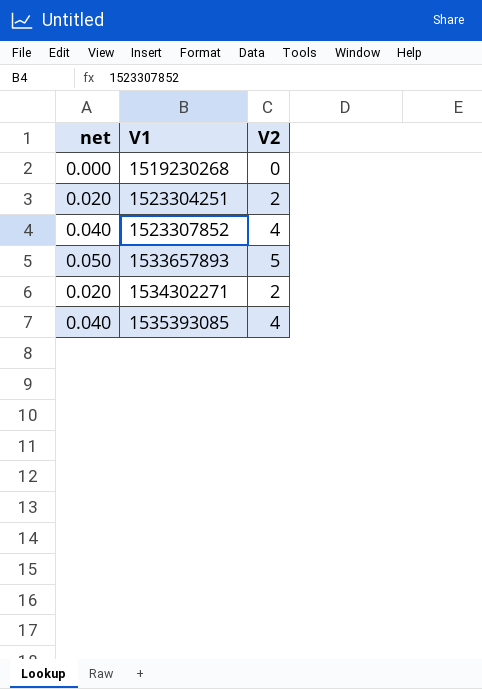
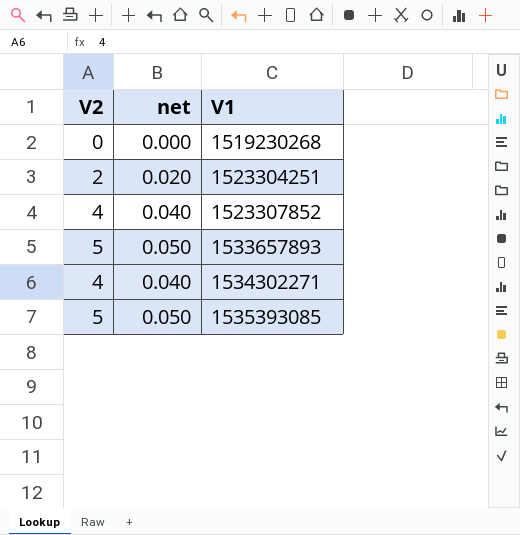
column V2 | position: 3 -> 1
1534302271 | V2: 2 -> 4
1534302271 | net: 0.020 -> 0.040
1535393085 | V2: 4 -> 5
1535393085 | net: 0.040 -> 0.050

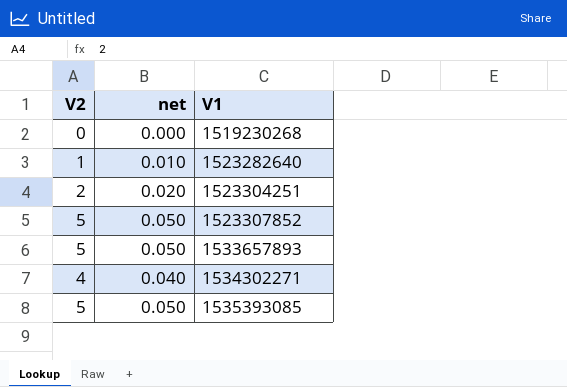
row 1523282640: none -> 1 | 0.010
1523307852 | V2: 4 -> 5
1523307852 | net: 0.040 -> 0.050

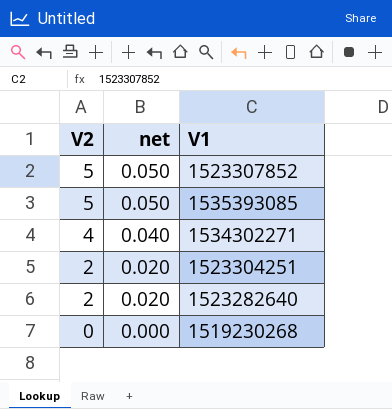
row order: V1 ascending -> V2 descending
row 1533657893: 5 | 0.050 -> none
1523282640 | V2: 1 -> 2
1523282640 | net: 0.010 -> 0.020

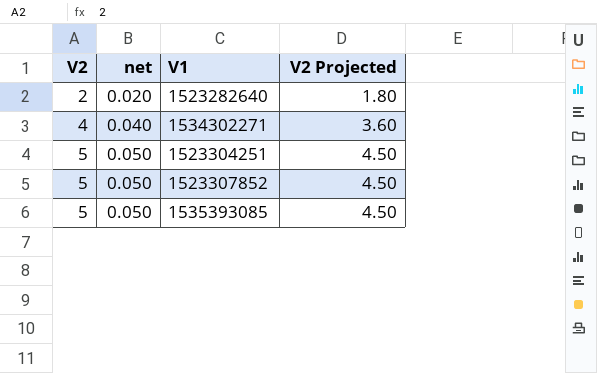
row order: V2 descending -> V2 ascending
column V2 Projected | formula: none -> [V2] * 0.9
row 1519230268: 0 | 0.000 -> none
1523304251 | V2: 2 -> 5
1523304251 | net: 0.020 -> 0.050

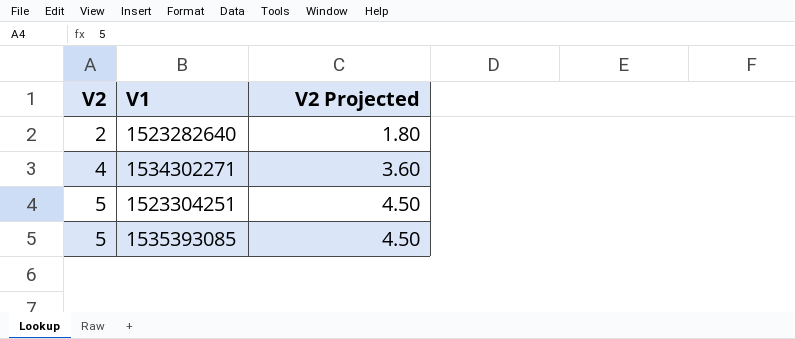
column net | formula: [V2] * 0.01 -> none
row 1523307852: 5 | 0.050 | 4.50 -> none

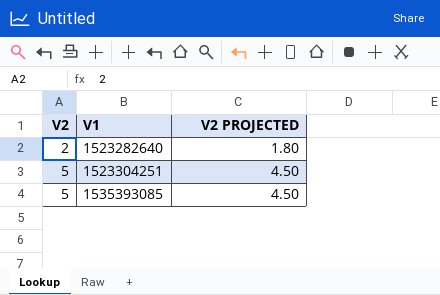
column name: V2 Projected -> V2 PROJECTED
row 1534302271: 4 | 3.60 -> none

